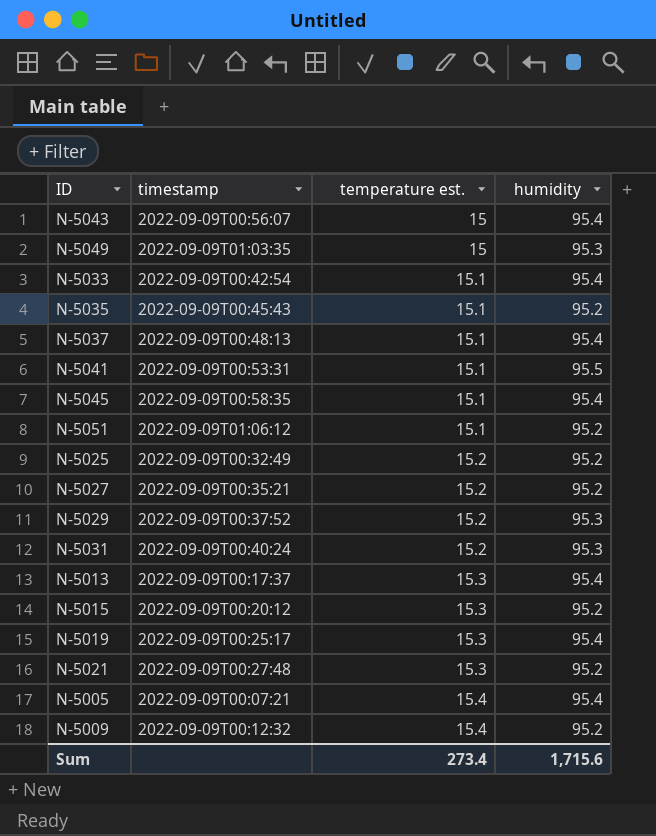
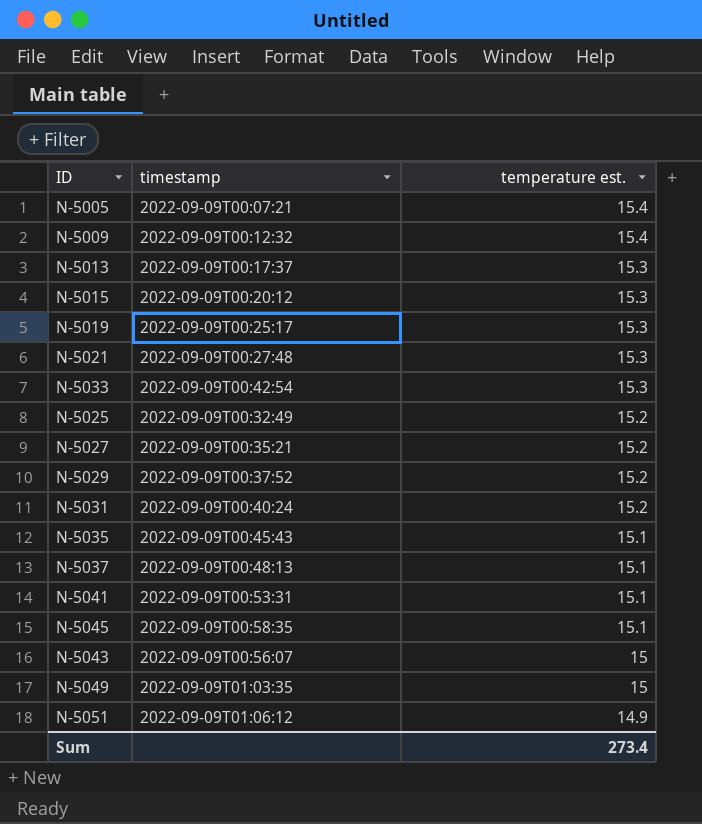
row order: temperature est. ascending -> temperature est. descending
column humidity | position: 4 -> none
N-5033 | temperature est.: 15.1 -> 15.3
N-5051 | temperature est.: 15.1 -> 14.9

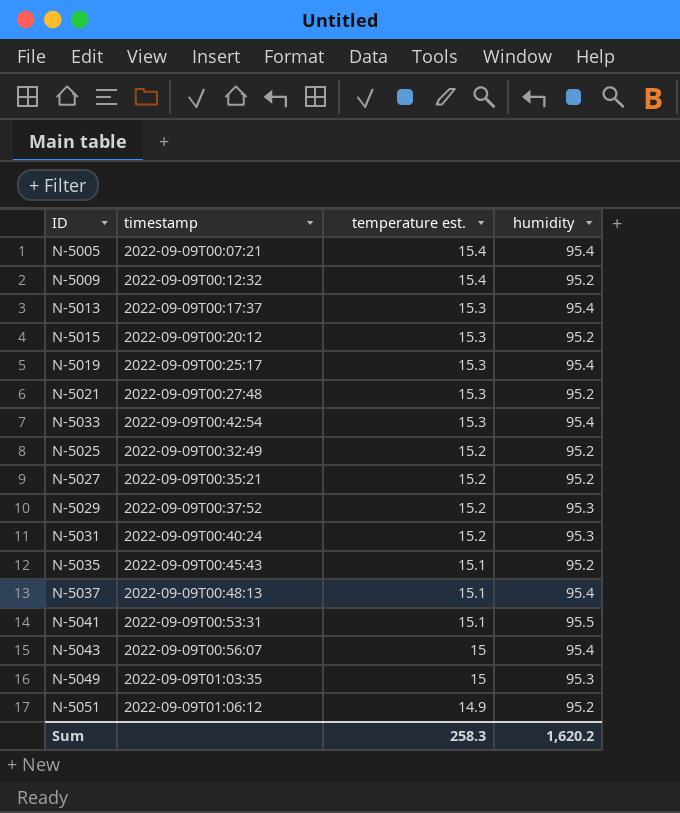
column humidity | position: none -> 4
row N-5045: 2022-09-09T00:58:35 | 15.1 -> none
Sum | temperature est.: 273.4 -> 258.3

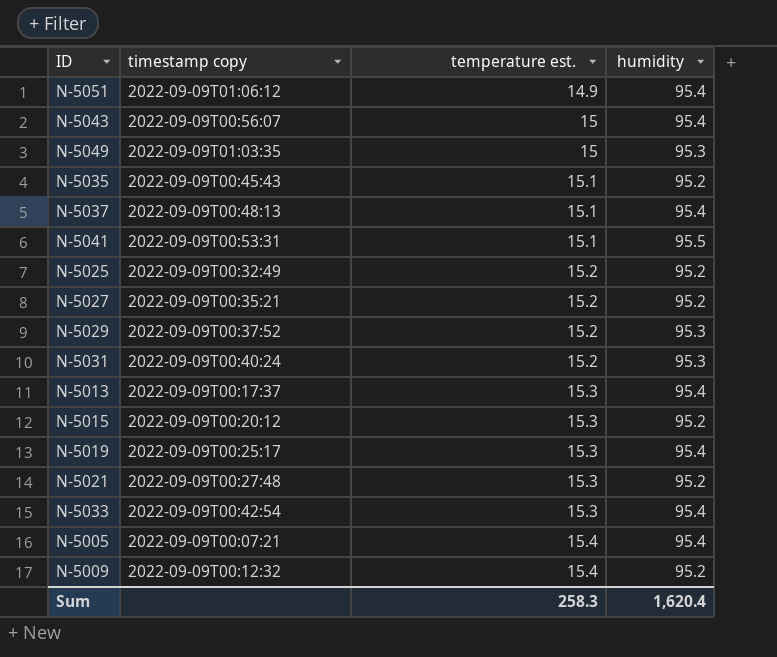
row order: temperature est. descending -> temperature est. ascending
column name: timestamp -> timestamp copy
N-5051 | humidity: 95.2 -> 95.4
Sum | humidity: 1,620.2 -> 1,620.4

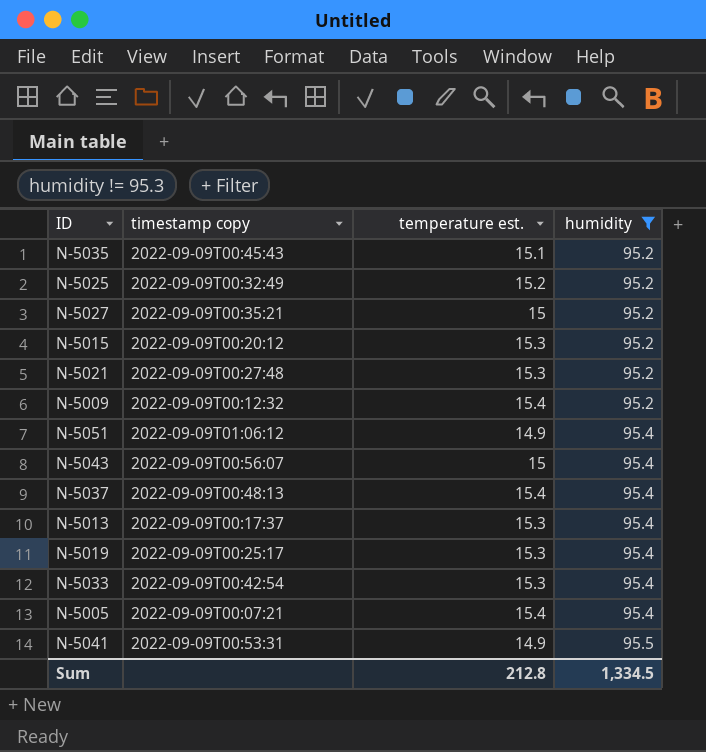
filter: none -> humidity != 95.3
row order: temperature est. ascending -> humidity ascending
N-5027 | temperature est.: 15.2 -> 15
N-5037 | temperature est.: 15.1 -> 15.4
N-5041 | temperature est.: 15.1 -> 14.9
Sum | temperature est.: 258.3 -> 212.8
Sum | humidity: 1,620.4 -> 1,334.5

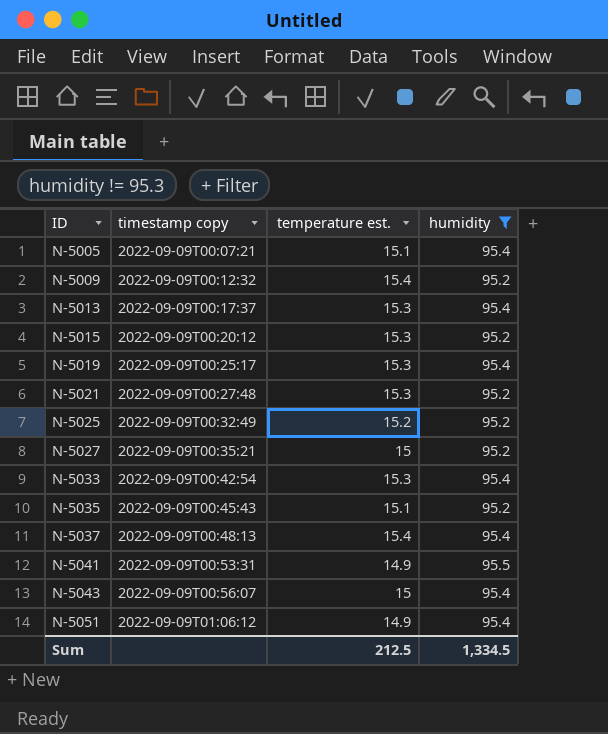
row order: humidity ascending -> ID ascending
N-5005 | temperature est.: 15.4 -> 15.1
Sum | temperature est.: 212.8 -> 212.5

